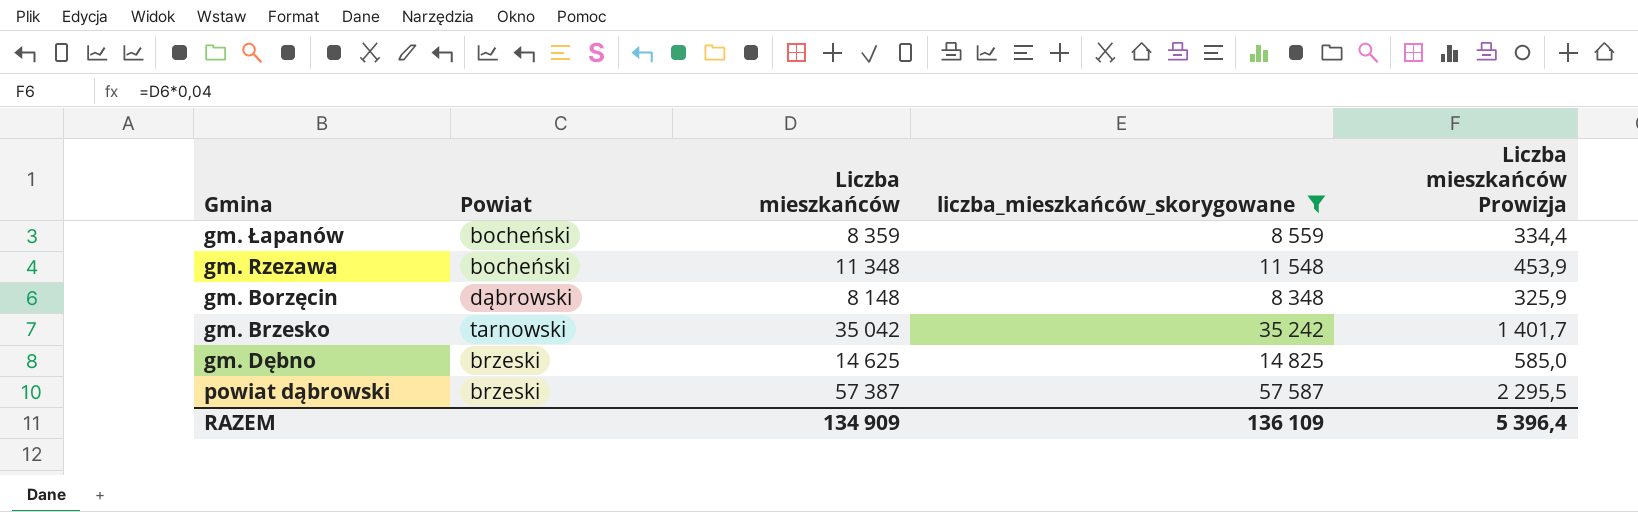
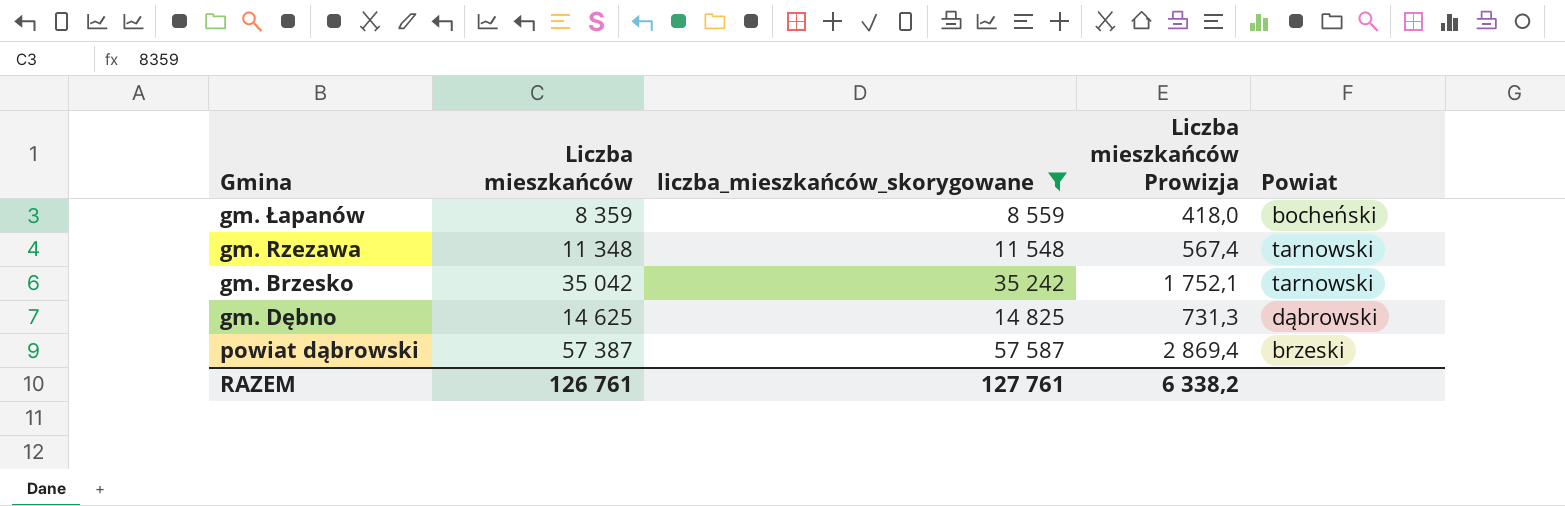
column Liczba mieszkańców Prowizja | formula: [Liczba mieszkańców] * 0,04 -> [Liczba mieszkańców] * 0,05
column Powiat | position: 2 -> 5
row gm. Borzęcin: dąbrowski | 8 148 | 8 348 | 325,9 -> none
gm. Rzezawa | Powiat: bocheński -> tarnowski
gm. Dębno | Powiat: brzeski -> dąbrowski
RAZEM | Liczba mieszkańców: 134 909 -> 126 761
RAZEM | liczba_mieszkańców_skorygowane: 136 109 -> 127 761
RAZEM | Liczba mieszkańców Prowizja: 5 396,4 -> 6 338,2

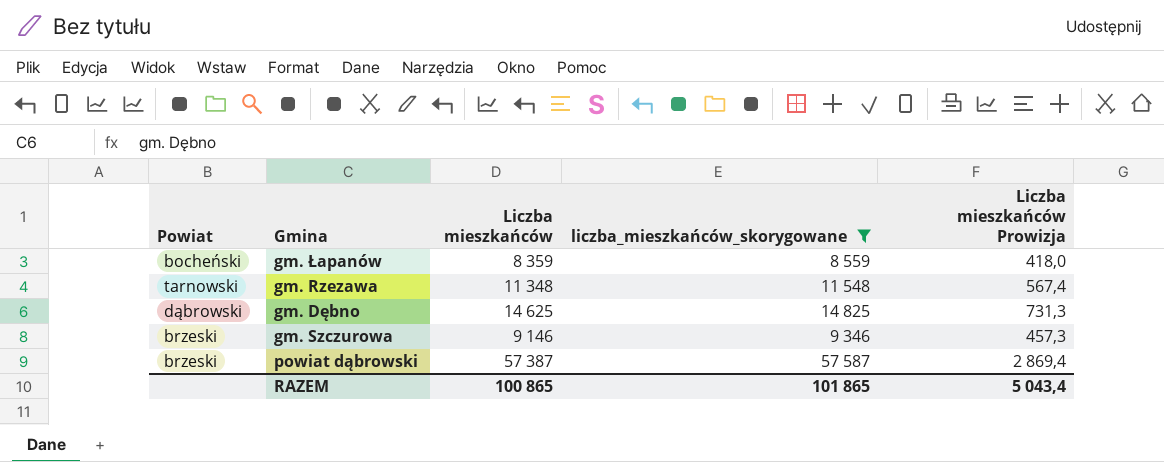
column Powiat | position: 5 -> 1
row gm. Brzesko: 35 042 | 35 242 | 1 752,1 | tarnowski -> none
row gm. Szczurowa: none -> brzeski | 9 146 | 9 346 | 457,3
RAZEM | Liczba mieszkańców: 126 761 -> 100 865
RAZEM | liczba_mieszkańców_skorygowane: 127 761 -> 101 865
RAZEM | Liczba mieszkańców Prowizja: 6 338,2 -> 5 043,4

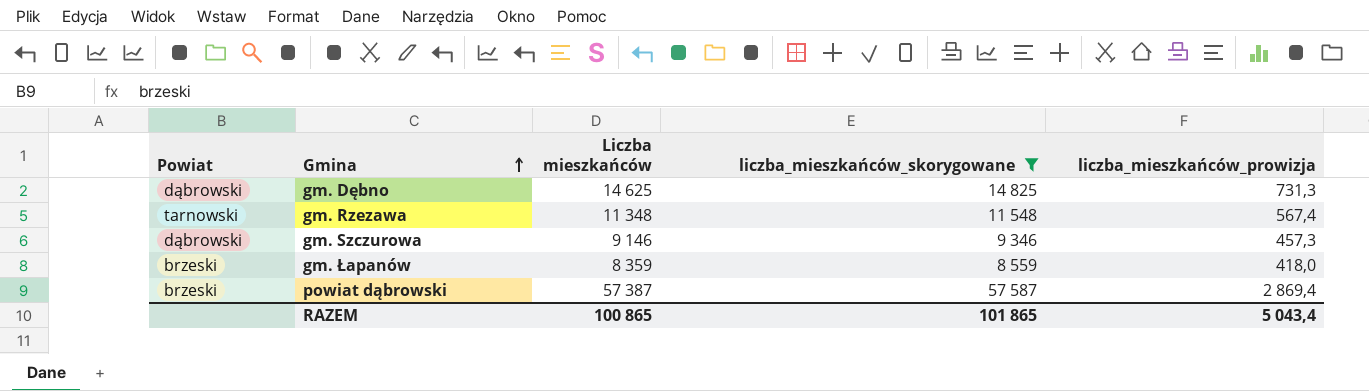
row order: none -> Gmina ascending
column name: Liczba mieszkańców Prowizja -> liczba_mieszkańców_prowizja
gm. Szczurowa | Powiat: brzeski -> dąbrowski
gm. Łapanów | Powiat: bocheński -> brzeski

